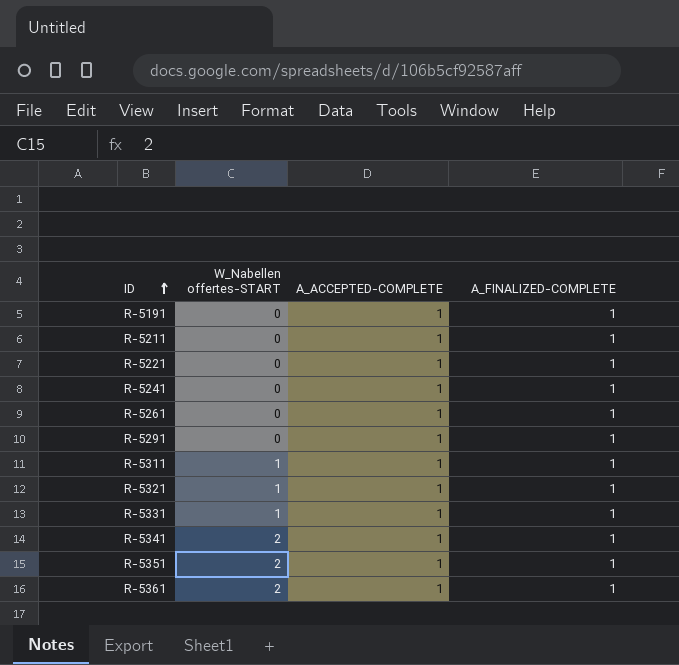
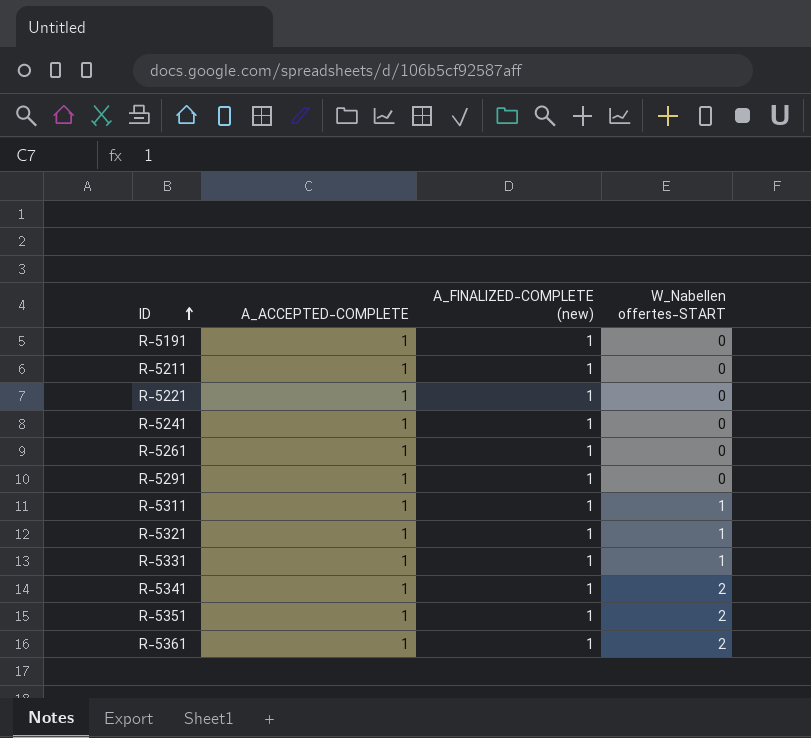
column name: A_FINALIZED-COMPLETE -> A_FINALIZED-COMPLETE (new)
column W_Nabellen offertes-START | position: 2 -> 4

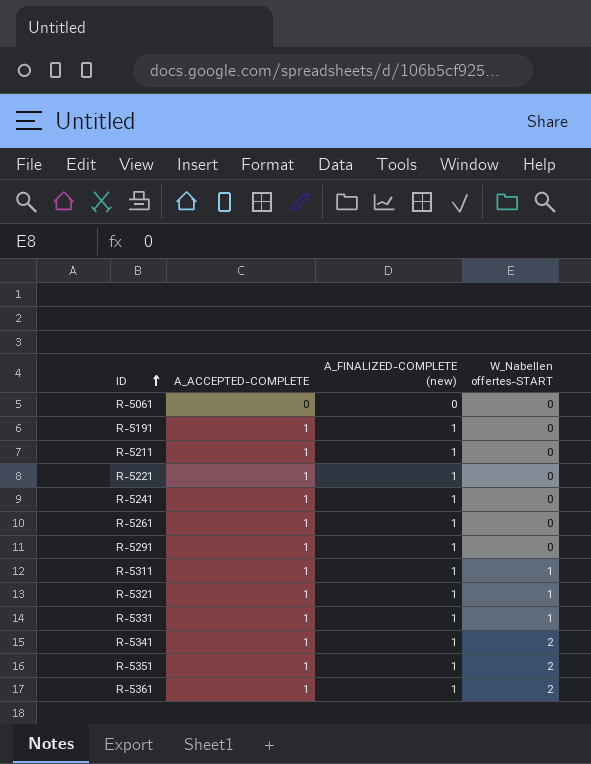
row R-5061: none -> 0 | 0 | 0

